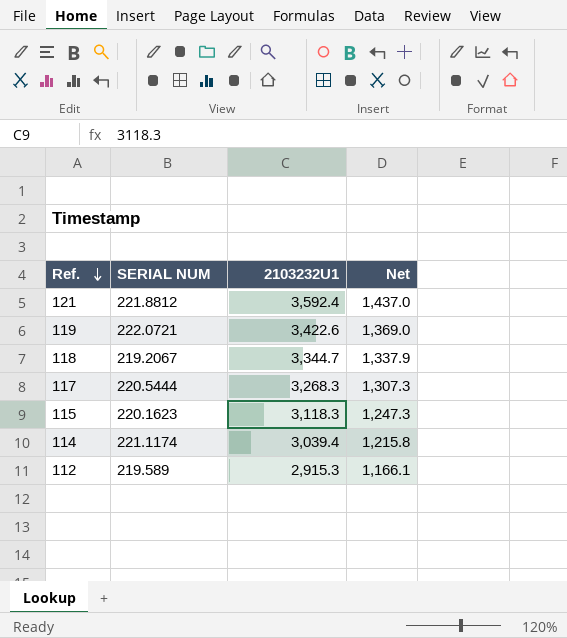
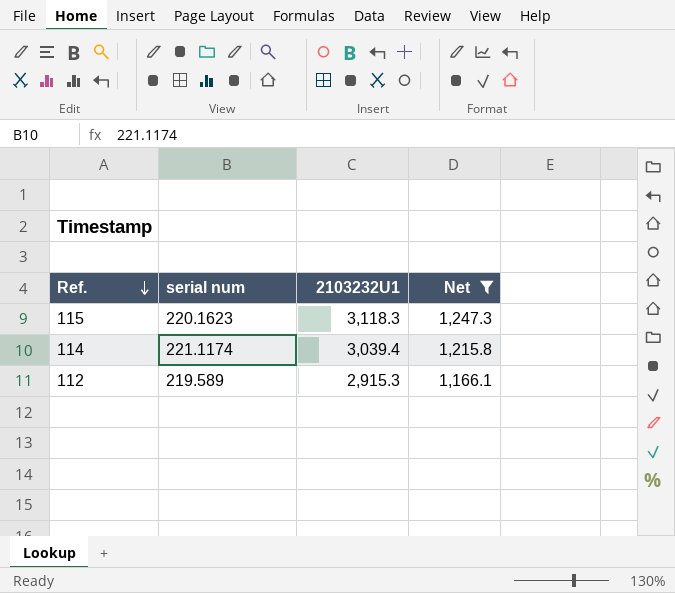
filter: none -> Net <= 1,247.3
column name: SERIAL NUM -> serial num

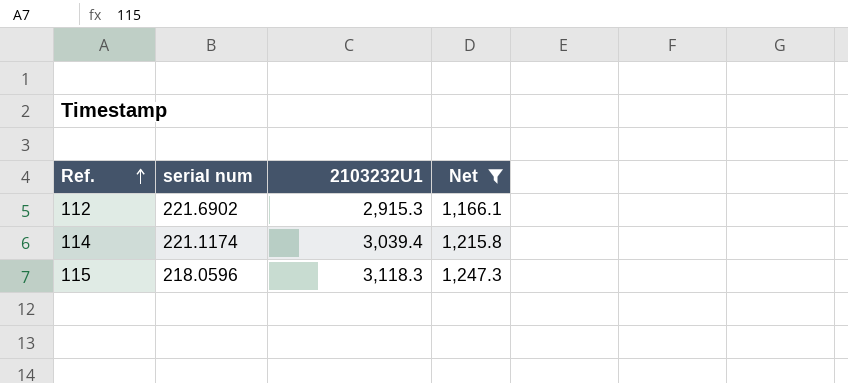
row order: Ref. descending -> Ref. ascending
112 | serial num: 219.589 -> 221.6902
115 | serial num: 220.1623 -> 218.0596

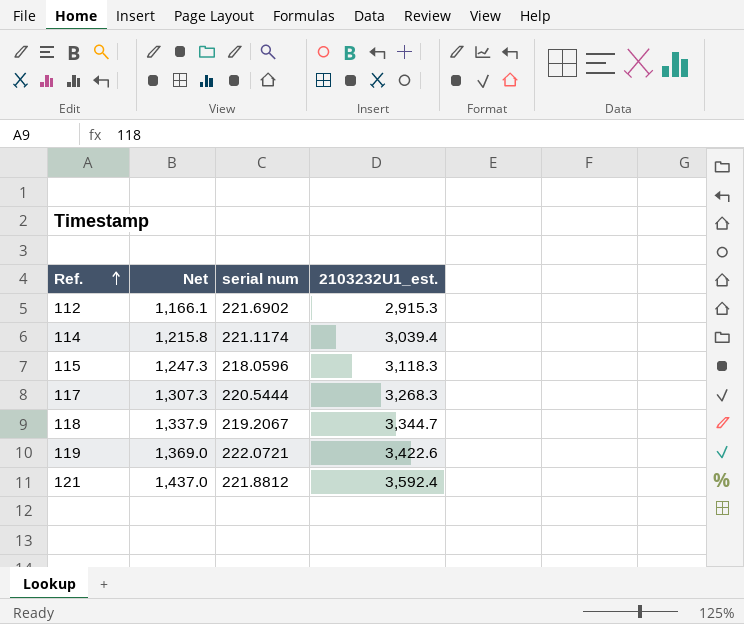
filter: Net <= 1,247.3 -> none
column Net | position: 4 -> 2
column name: 2103232U1 -> 2103232U1_est.

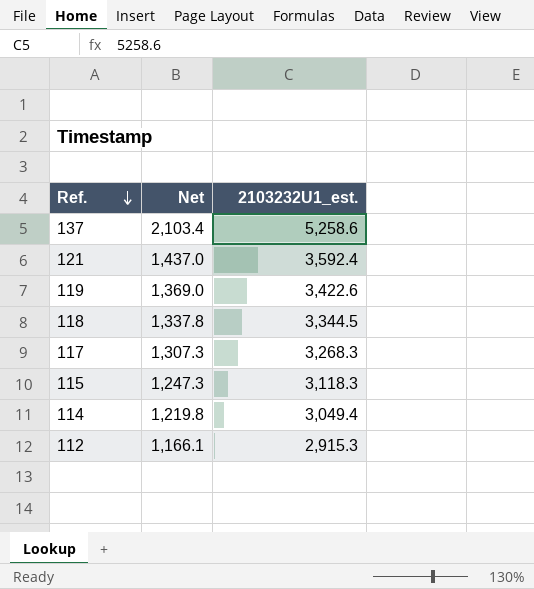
row order: Ref. ascending -> Ref. descending
column serial num | position: 3 -> none
row 137: none -> 2,103.4 | 5,258.6
118 | Net: 1,337.9 -> 1,337.8
118 | 2103232U1_est.: 3,344.7 -> 3,344.5
114 | Net: 1,215.8 -> 1,219.8
114 | 2103232U1_est.: 3,039.4 -> 3,049.4

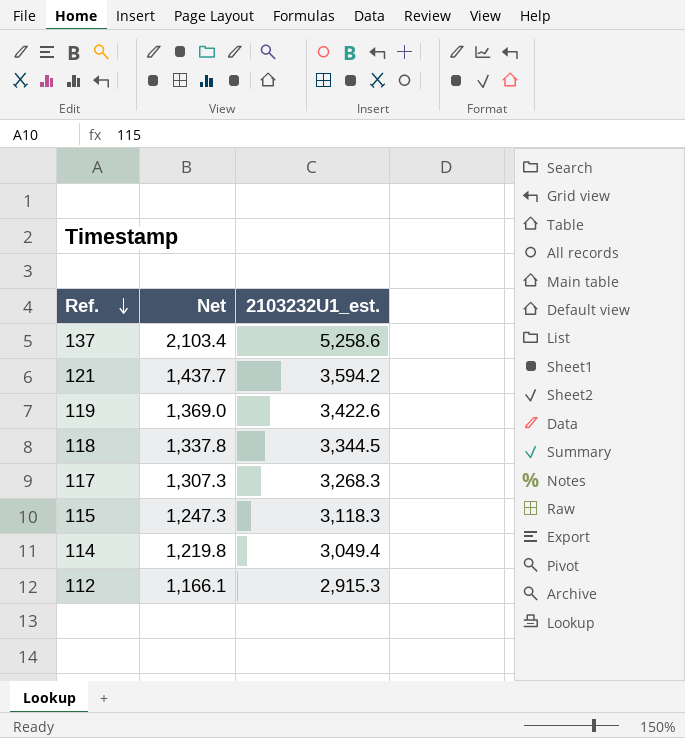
121 | Net: 1,437.0 -> 1,437.7
121 | 2103232U1_est.: 3,592.4 -> 3,594.2

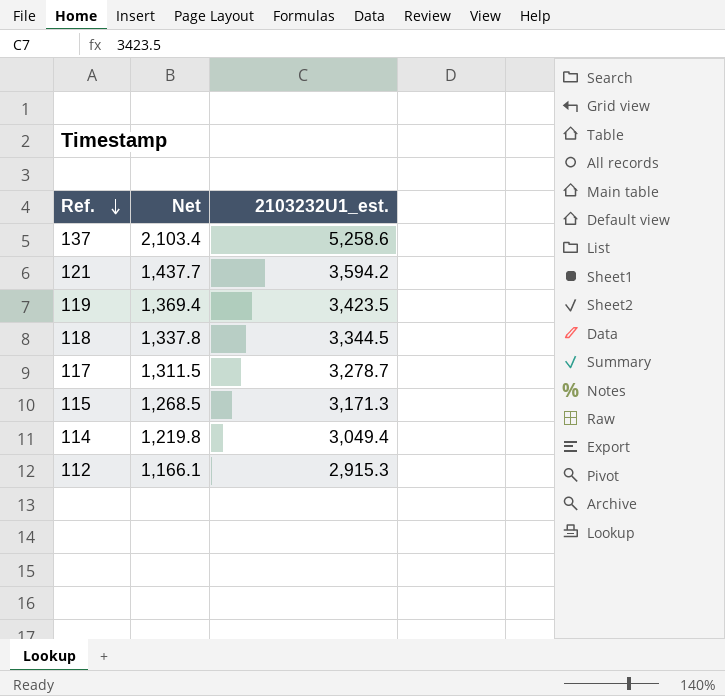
119 | Net: 1,369.0 -> 1,369.4
119 | 2103232U1_est.: 3,422.6 -> 3,423.5
117 | Net: 1,307.3 -> 1,311.5
117 | 2103232U1_est.: 3,268.3 -> 3,278.7
115 | Net: 1,247.3 -> 1,268.5
115 | 2103232U1_est.: 3,118.3 -> 3,171.3

